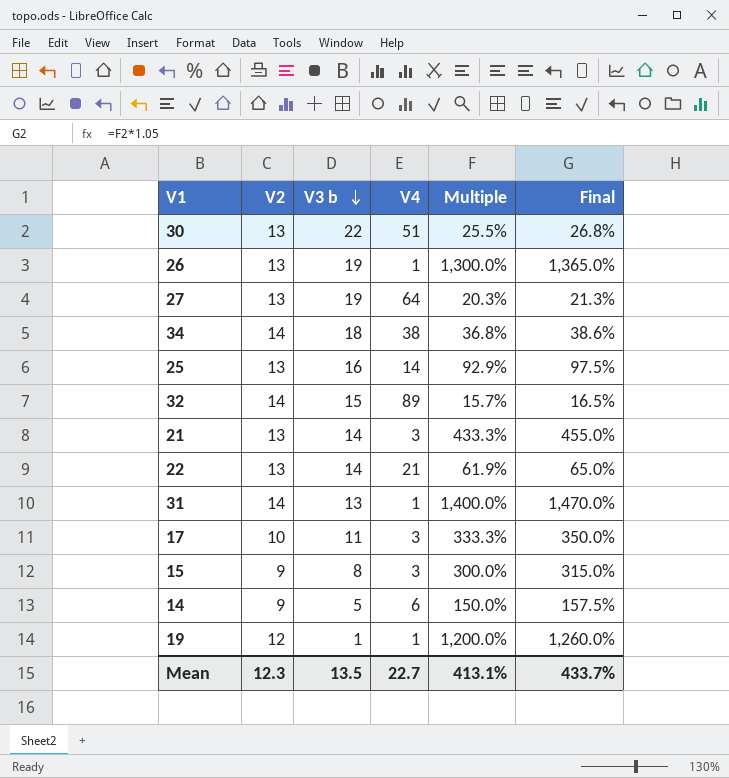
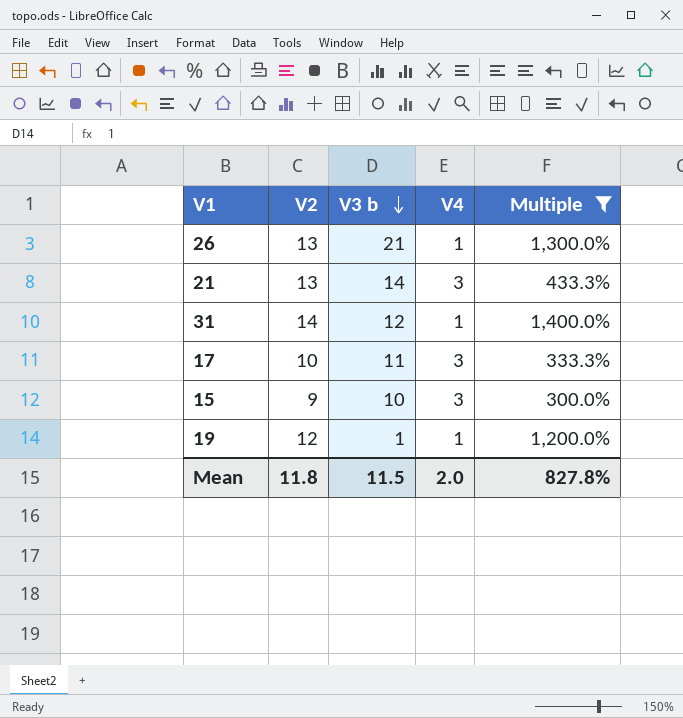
filter: none -> Multiple >= 300.0%
column Final | formula: [Multiple] * 1.05 -> none
26 | V3 b: 19 -> 21
31 | V3 b: 13 -> 12
15 | V3 b: 8 -> 10
Mean | V2: 12.3 -> 11.8
Mean | V3 b: 13.5 -> 11.5
Mean | V4: 22.7 -> 2.0
Mean | Multiple: 413.1% -> 827.8%

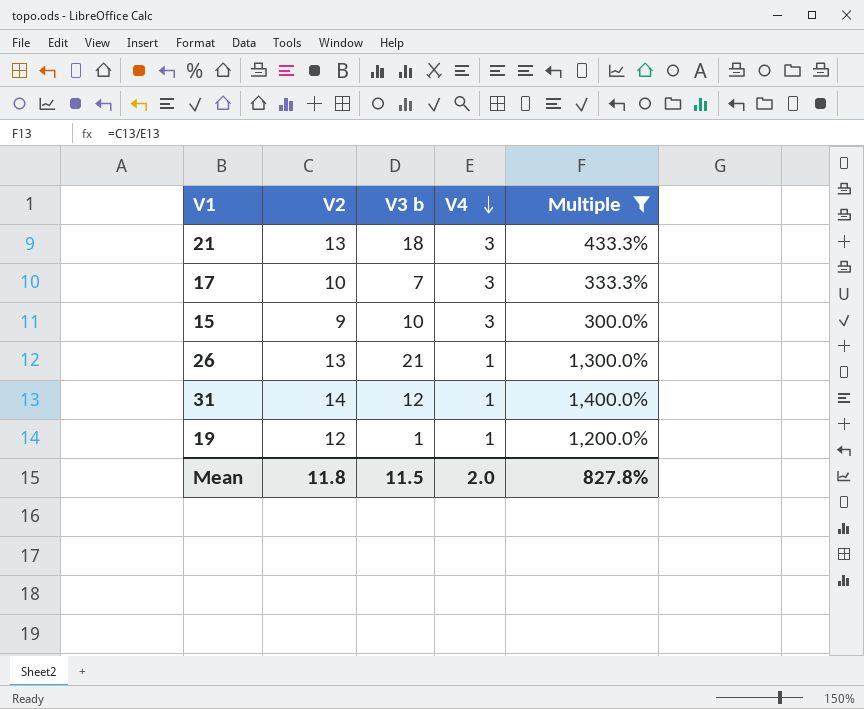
row order: V3 b descending -> V4 descending
21 | V3 b: 14 -> 18
17 | V3 b: 11 -> 7

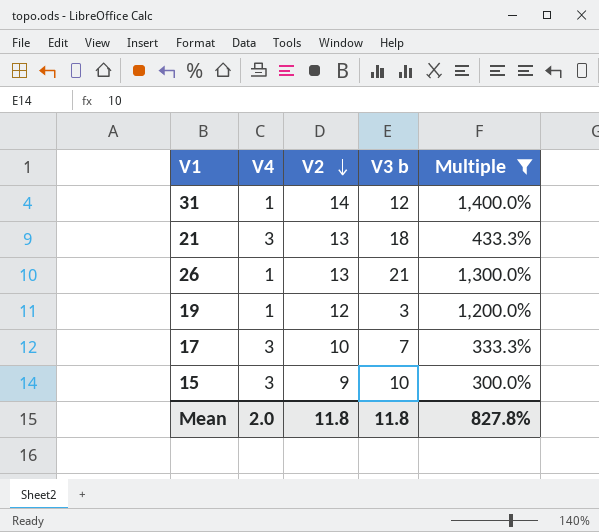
row order: V4 descending -> V2 descending
column V4 | position: 4 -> 2
19 | V3 b: 1 -> 3
Mean | V3 b: 11.5 -> 11.8

